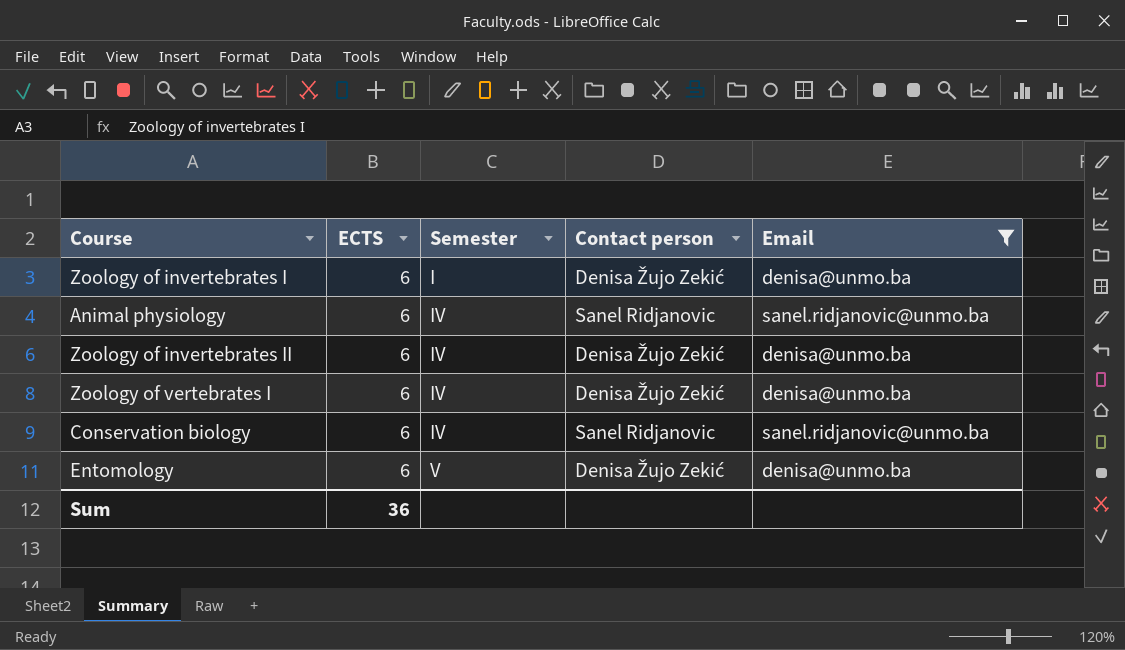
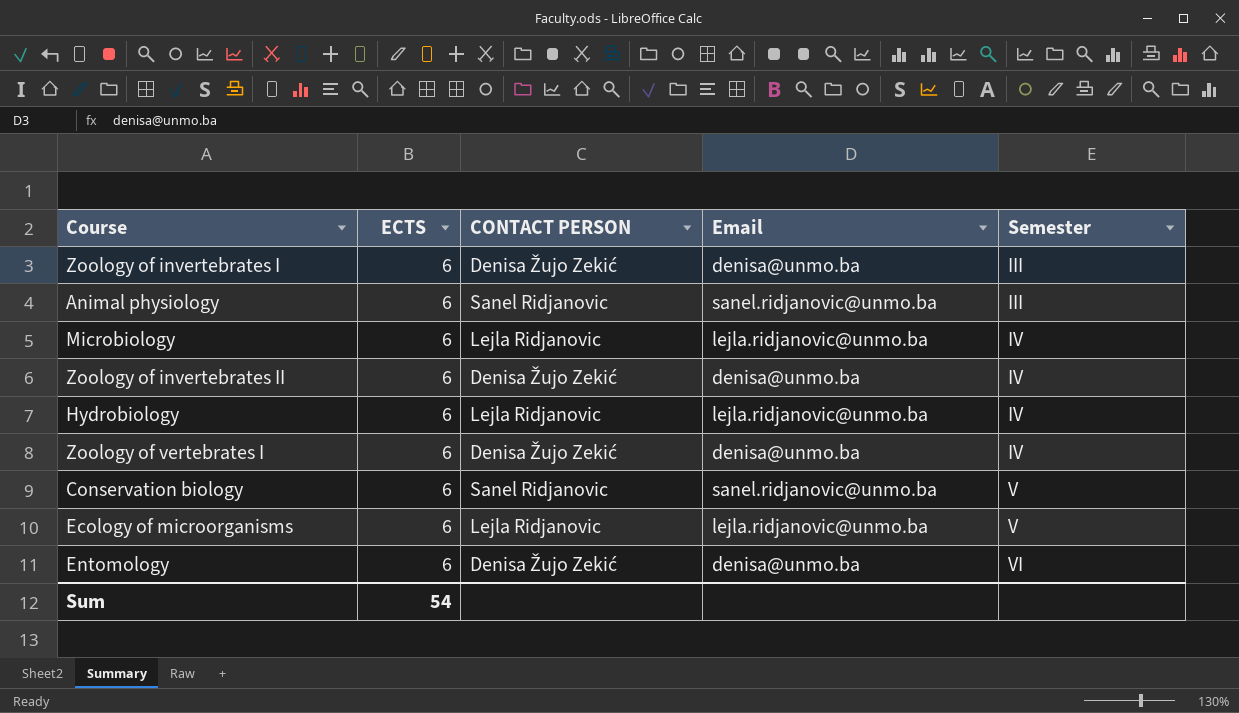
filter: Email != lejla.ridjanovic@unmo.ba -> none
column name: Contact person -> CONTACT PERSON
column Semester | position: 3 -> 5
Zoology of invertebrates I | Semester: I -> III
Animal physiology | Semester: IV -> III
Conservation biology | Semester: IV -> V
Entomology | Semester: V -> VI
Sum | ECTS: 36 -> 54

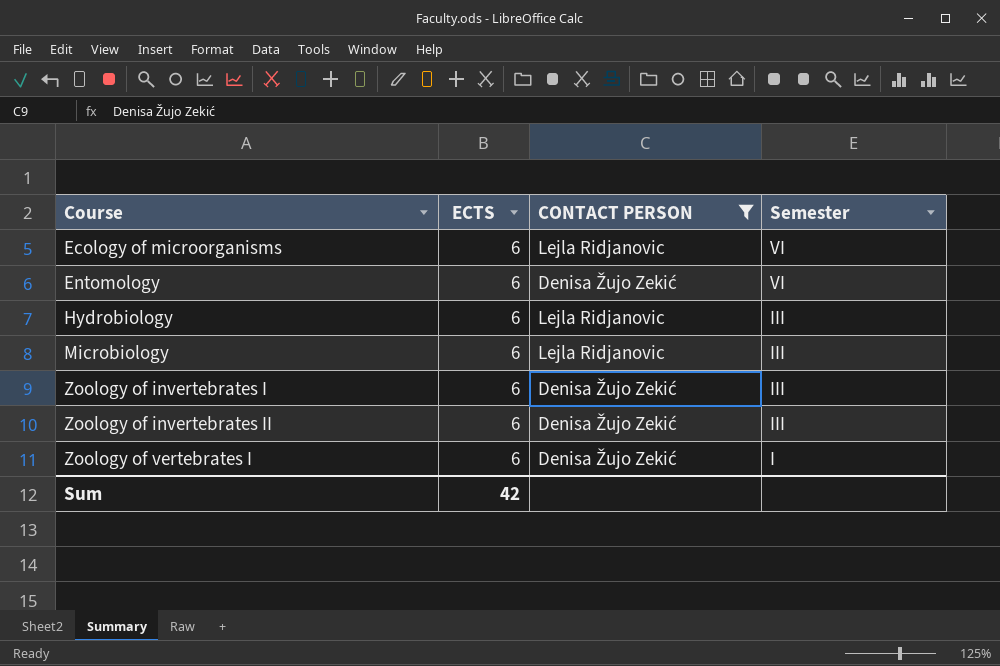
filter: none -> CONTACT PERSON != Sanel Ridjanovic
row order: Semester ascending -> Course ascending
column Email | position: 4 -> none
Ecology of microorganisms | Semester: V -> VI
Hydrobiology | Semester: IV -> III
Microbiology | Semester: IV -> III
Zoology of invertebrates II | Semester: IV -> III
Zoology of vertebrates I | Semester: IV -> I
Sum | ECTS: 54 -> 42

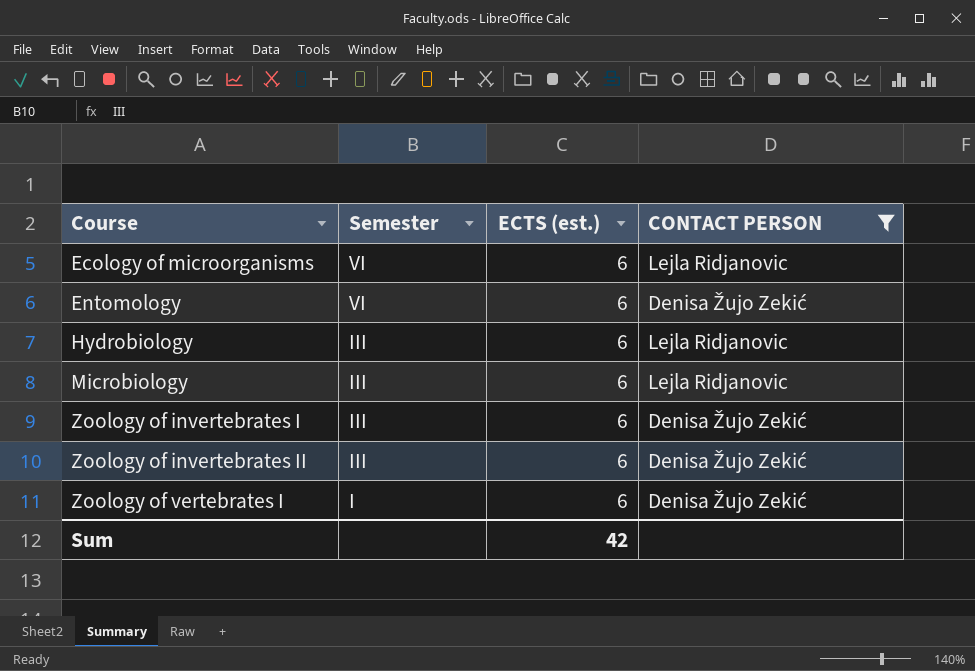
column Semester | position: 4 -> 2
column name: ECTS -> ECTS (est.)

